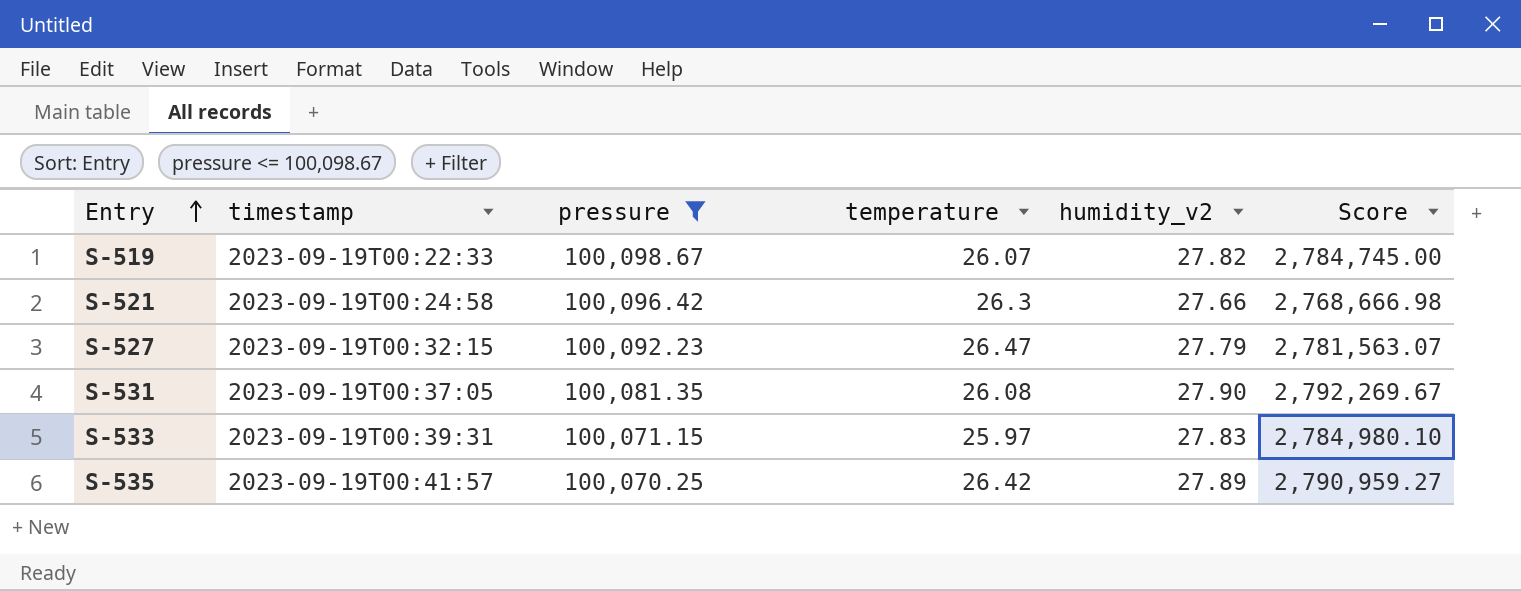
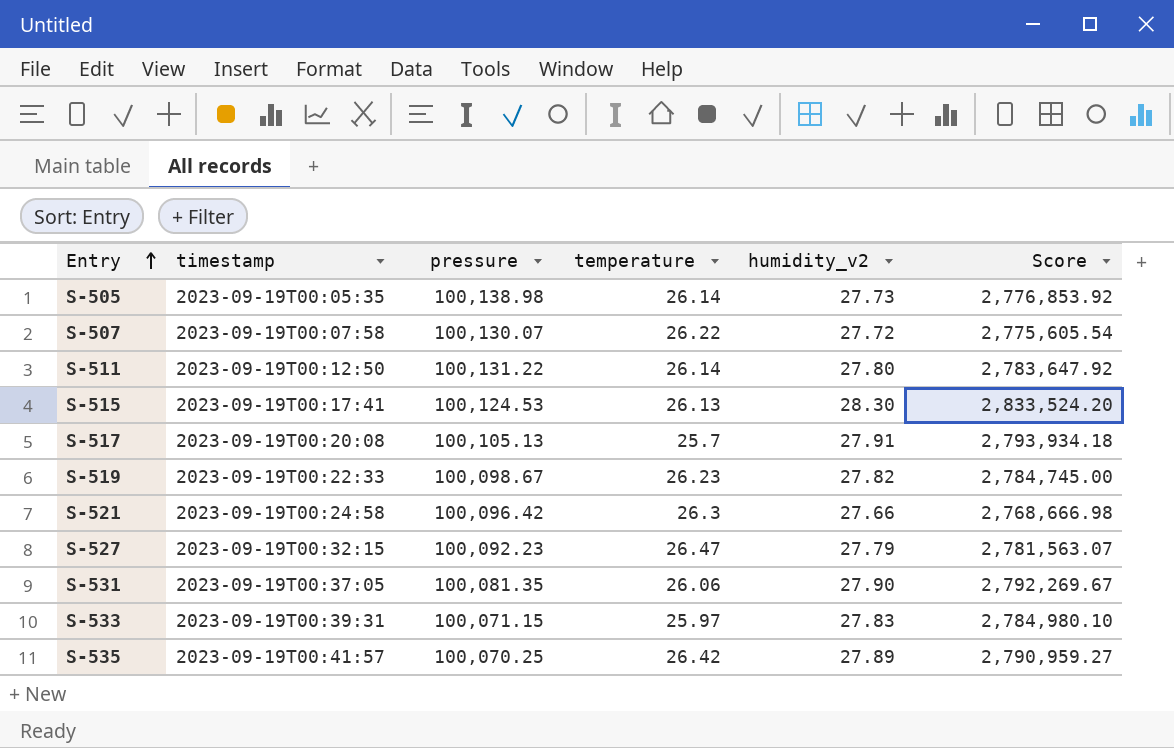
filter: pressure <= 100,098.67 -> none
S-519 | temperature: 26.07 -> 26.23
S-531 | temperature: 26.08 -> 26.06

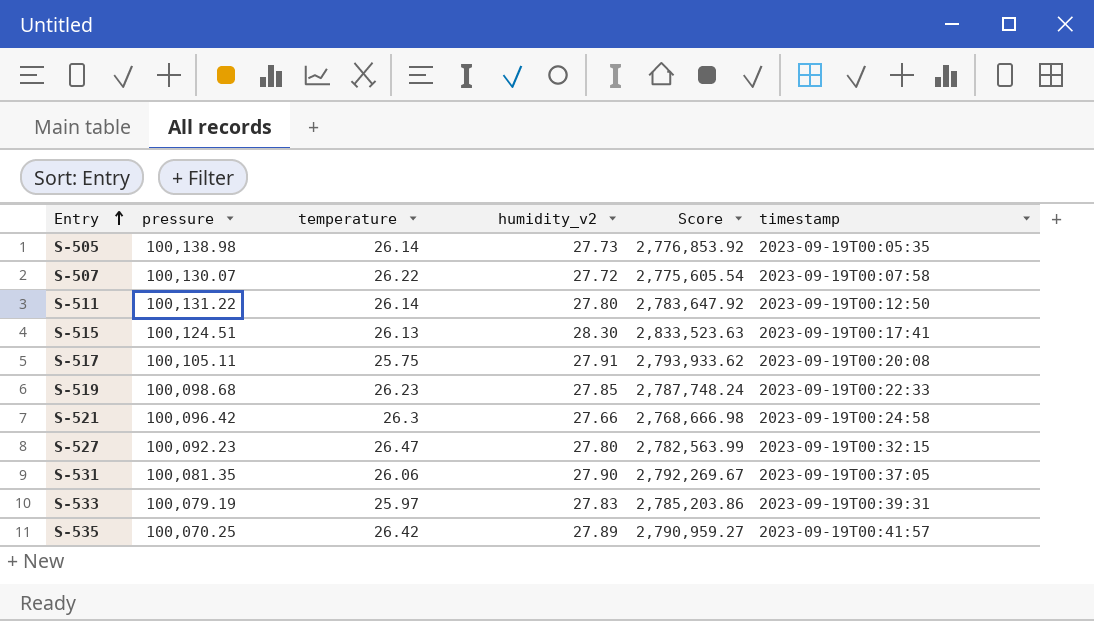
column timestamp | position: 2 -> 6
S-515 | pressure: 100,124.53 -> 100,124.51
S-515 | Score: 2,833,524.20 -> 2,833,523.63
S-517 | pressure: 100,105.13 -> 100,105.11
S-517 | temperature: 25.7 -> 25.75
S-517 | Score: 2,793,934.18 -> 2,793,933.62
S-519 | pressure: 100,098.67 -> 100,098.68
S-519 | humidity_v2: 27.82 -> 27.85
S-519 | Score: 2,784,745.00 -> 2,787,748.24
S-527 | humidity_v2: 27.79 -> 27.80
S-527 | Score: 2,781,563.07 -> 2,782,563.99
S-533 | pressure: 100,071.15 -> 100,079.19
S-533 | Score: 2,784,980.10 -> 2,785,203.86

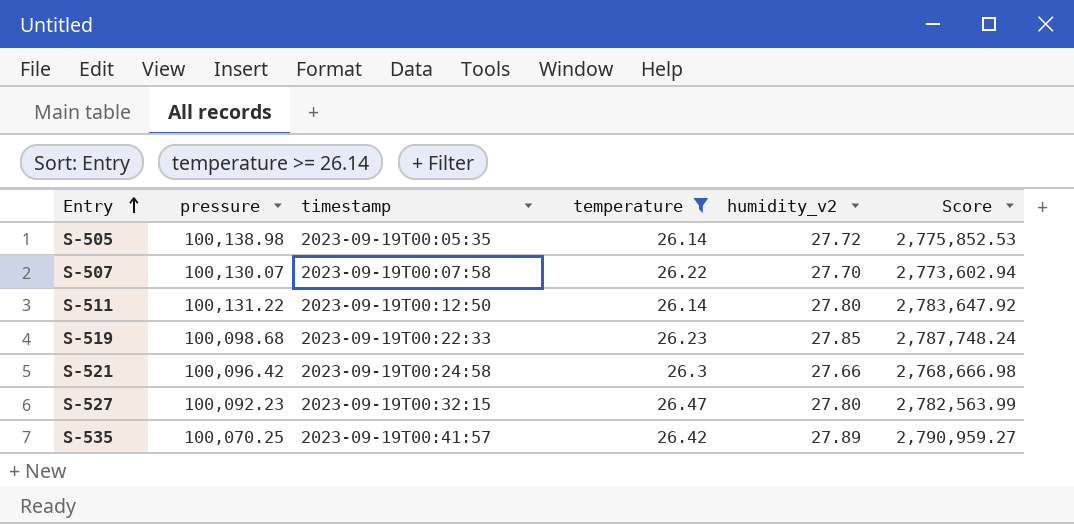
filter: none -> temperature >= 26.14
column timestamp | position: 6 -> 3
S-505 | humidity_v2: 27.73 -> 27.72
S-505 | Score: 2,776,853.92 -> 2,775,852.53
S-507 | humidity_v2: 27.72 -> 27.70
S-507 | Score: 2,775,605.54 -> 2,773,602.94

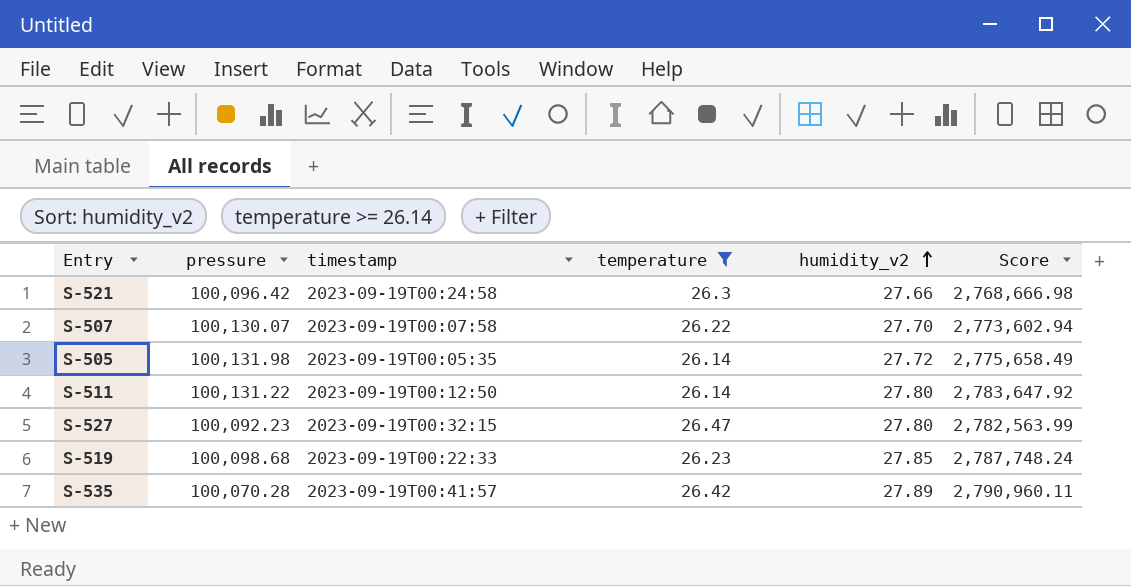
row order: Entry ascending -> humidity_v2 ascending
S-505 | pressure: 100,138.98 -> 100,131.98
S-505 | Score: 2,775,852.53 -> 2,775,658.49
S-535 | pressure: 100,070.25 -> 100,070.28
S-535 | Score: 2,790,959.27 -> 2,790,960.11

